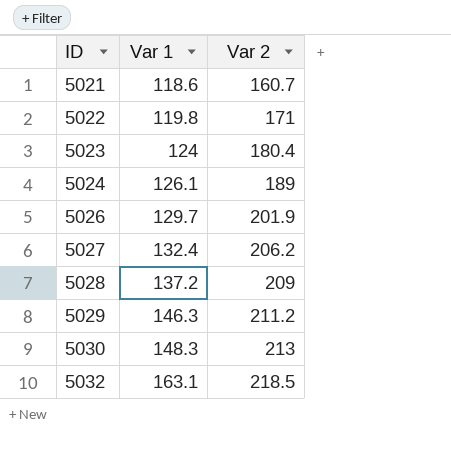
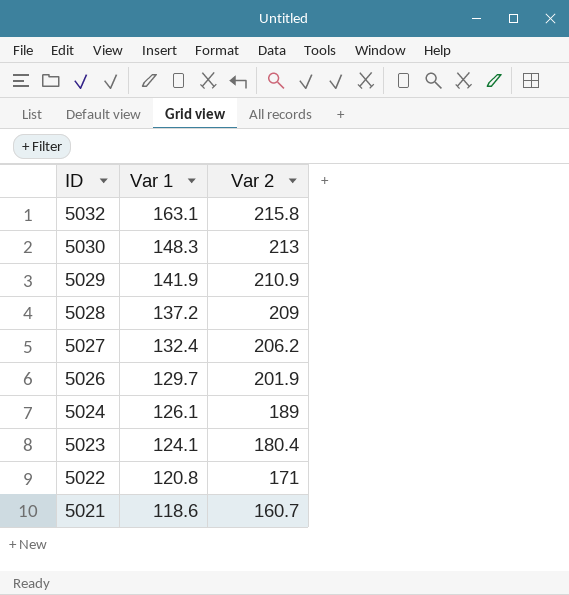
row order: ID ascending -> ID descending
5032 | Var 2: 218.5 -> 215.8
5029 | Var 1: 146.3 -> 141.9
5029 | Var 2: 211.2 -> 210.9
5023 | Var 1: 124 -> 124.1
5022 | Var 1: 119.8 -> 120.8

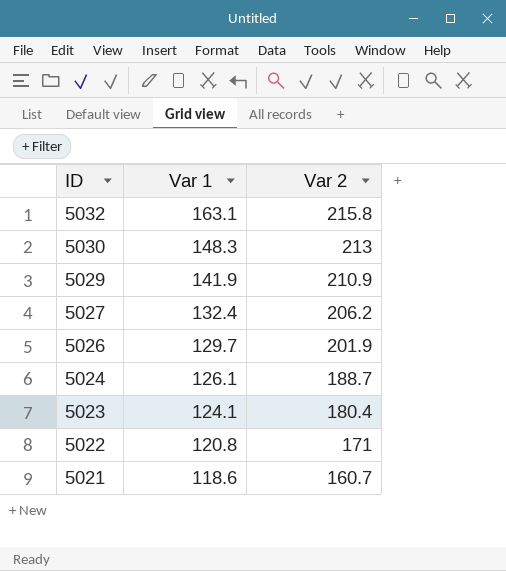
row 5028: 137.2 | 209 -> none
5024 | Var 2: 189 -> 188.7

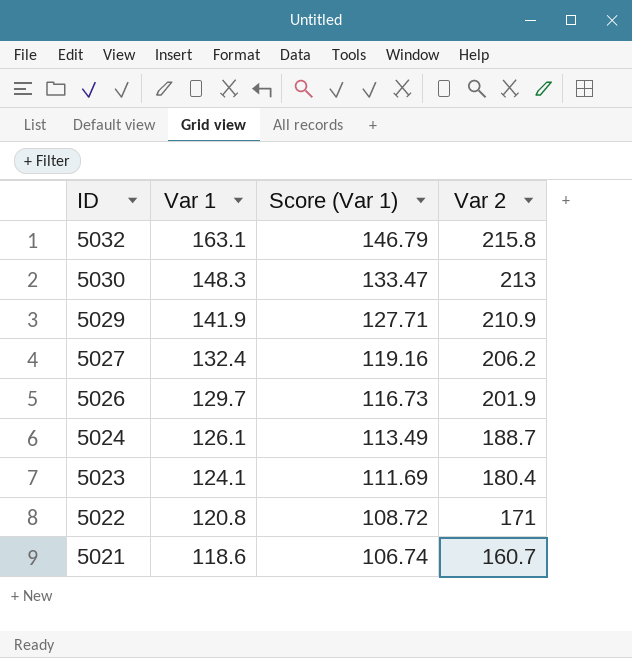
column Score (Var 1) | formula: none -> [Var 1] * 0.9

